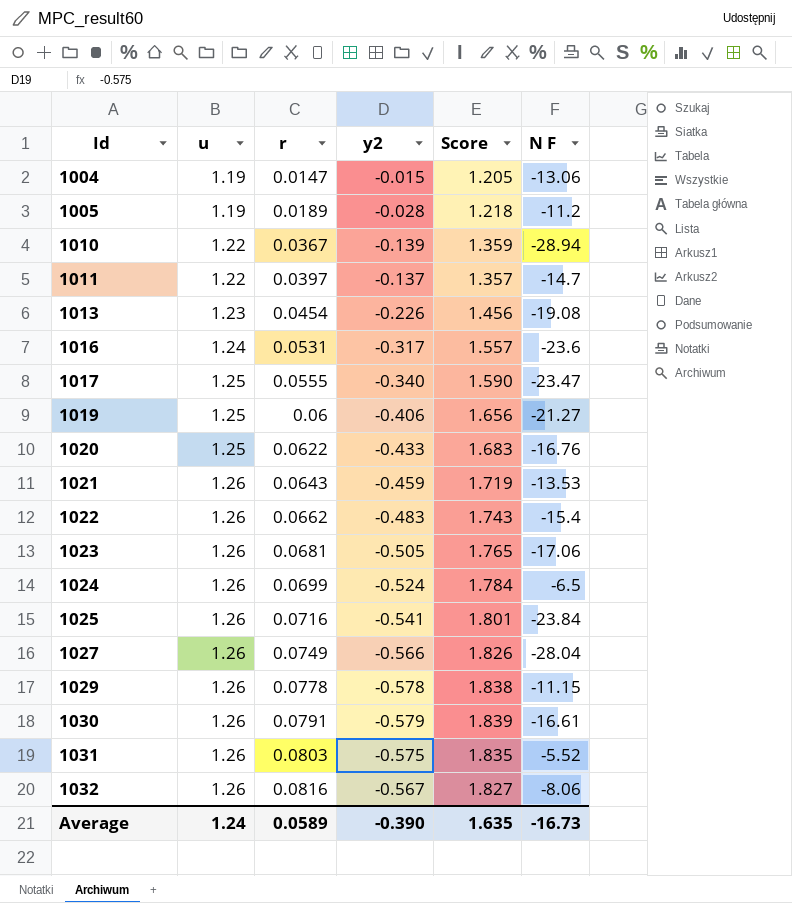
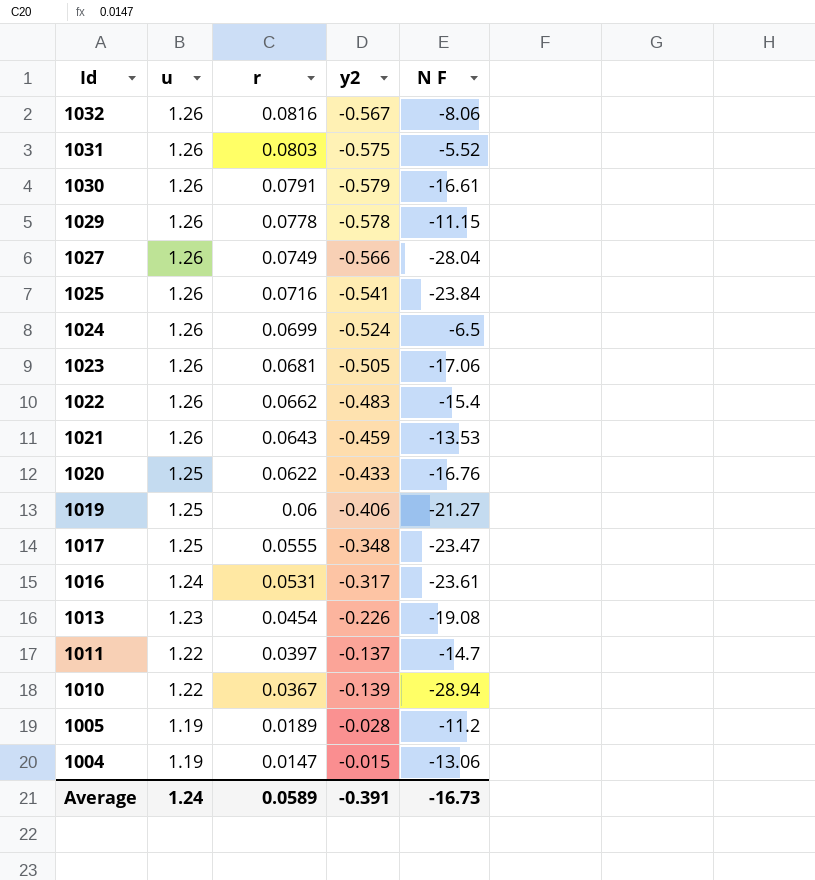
row order: Id ascending -> Id descending
column Score | formula: [u] - [y2] -> none
1017 | y2: -0.340 -> -0.348
1016 | N F: -23.6 -> -23.61
Average | y2: -0.390 -> -0.391

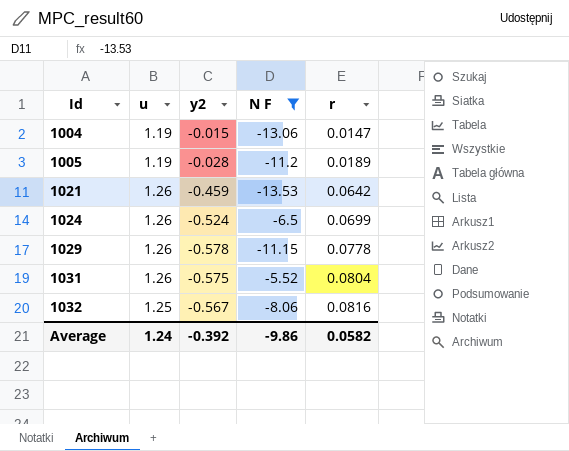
filter: none -> N F >= -13.53
row order: Id descending -> Id ascending
column r | position: 3 -> 5
1021 | r: 0.0643 -> 0.0642
1031 | r: 0.0803 -> 0.0804
1032 | u: 1.26 -> 1.25
Average | y2: -0.391 -> -0.392
Average | N F: -16.73 -> -9.86
Average | r: 0.0589 -> 0.0582

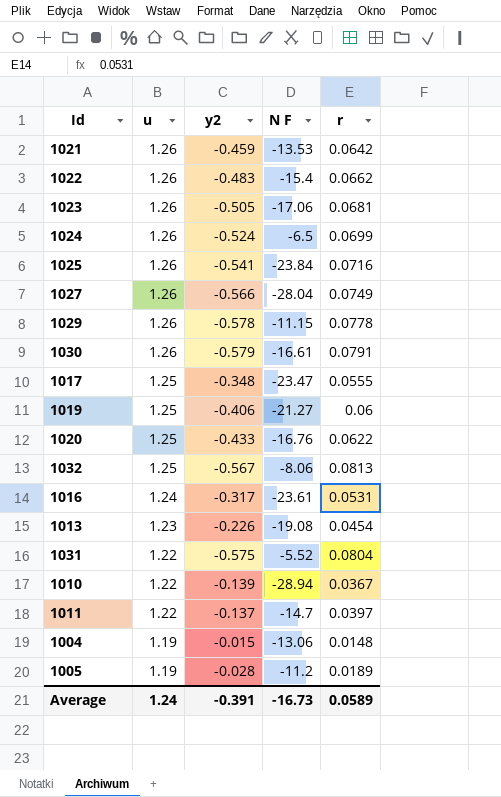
filter: N F >= -13.53 -> none
row order: Id ascending -> u descending
1032 | r: 0.0816 -> 0.0813
1031 | u: 1.26 -> 1.22
1004 | r: 0.0147 -> 0.0148
Average | y2: -0.392 -> -0.391
Average | N F: -9.86 -> -16.73
Average | r: 0.0582 -> 0.0589

